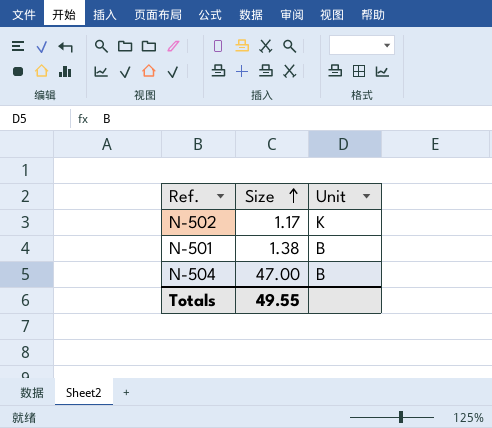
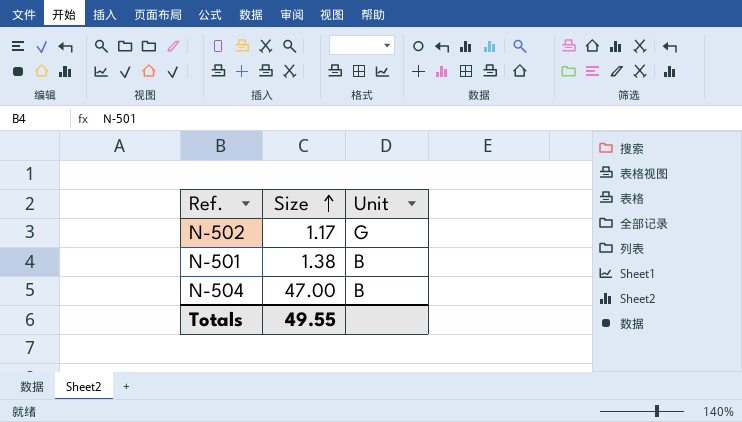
N-502 | Unit: K -> G

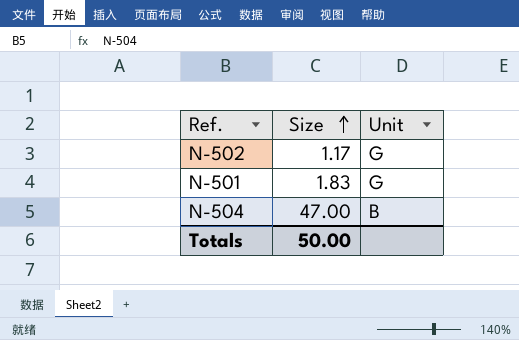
N-501 | Size: 1.38 -> 1.83
N-501 | Unit: B -> G
Totals | Size: 49.55 -> 50.00

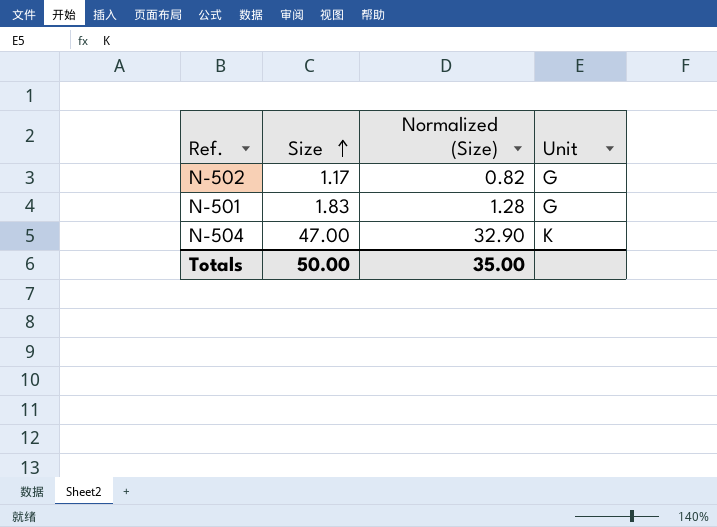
column Normalized (Size) | formula: none -> [Size] * 0.7
N-504 | Unit: B -> K

